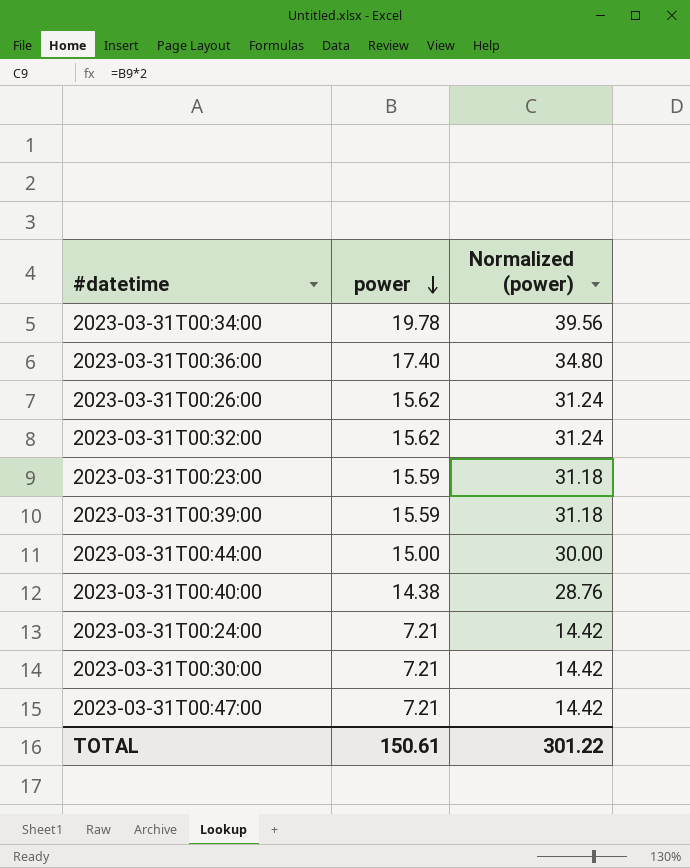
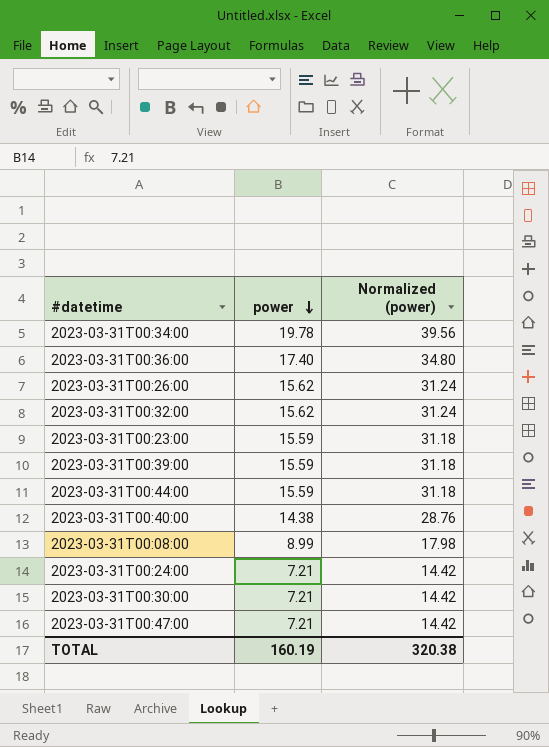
2023-03-31T00:44:00 | power: 15.00 -> 15.59
2023-03-31T00:44:00 | Normalized (power): 30.00 -> 31.18
row 2023-03-31T00:08:00: none -> 8.99 | 17.98
TOTAL | power: 150.61 -> 160.19
TOTAL | Normalized (power): 301.22 -> 320.38

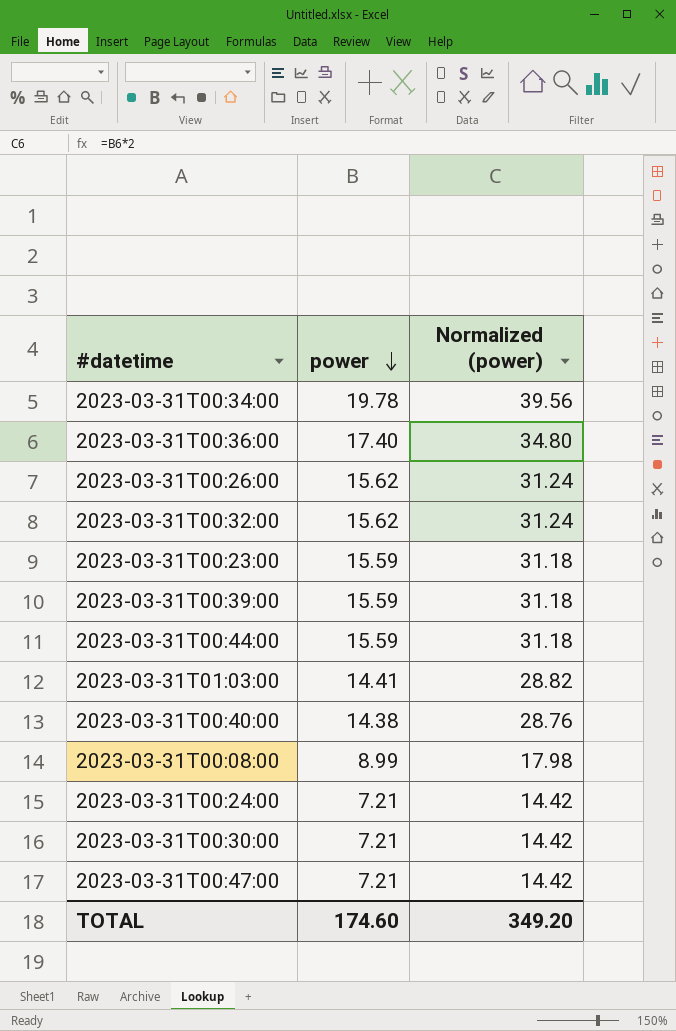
row 2023-03-31T01:03:00: none -> 14.41 | 28.82
TOTAL | power: 160.19 -> 174.60
TOTAL | Normalized (power): 320.38 -> 349.20

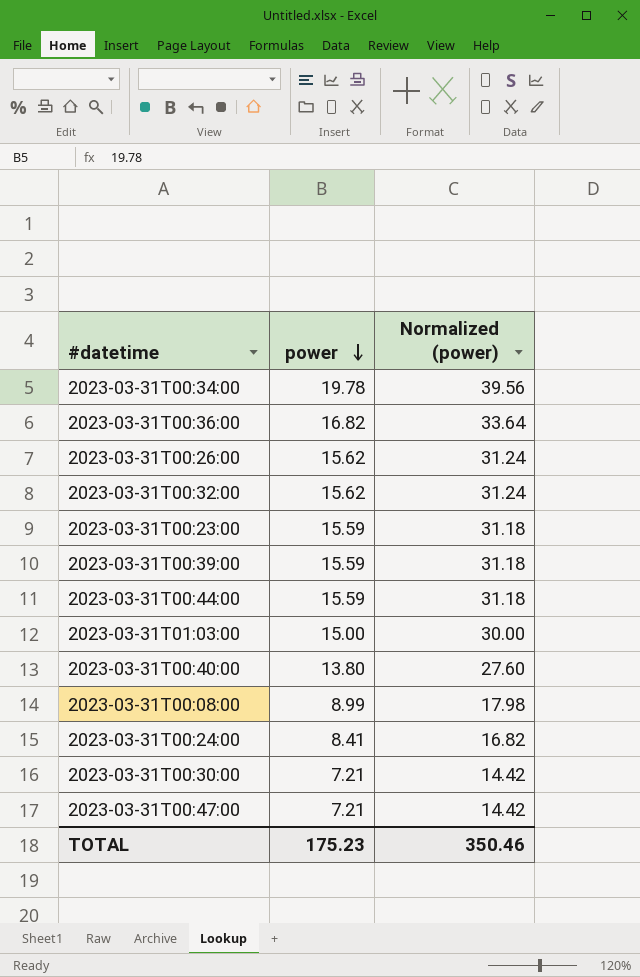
2023-03-31T00:36:00 | power: 17.40 -> 16.82
2023-03-31T00:36:00 | Normalized (power): 34.80 -> 33.64
2023-03-31T01:03:00 | power: 14.41 -> 15.00
2023-03-31T01:03:00 | Normalized (power): 28.82 -> 30.00
2023-03-31T00:40:00 | power: 14.38 -> 13.80
2023-03-31T00:40:00 | Normalized (power): 28.76 -> 27.60
2023-03-31T00:24:00 | power: 7.21 -> 8.41
2023-03-31T00:24:00 | Normalized (power): 14.42 -> 16.82
TOTAL | power: 174.60 -> 175.23
TOTAL | Normalized (power): 349.20 -> 350.46

